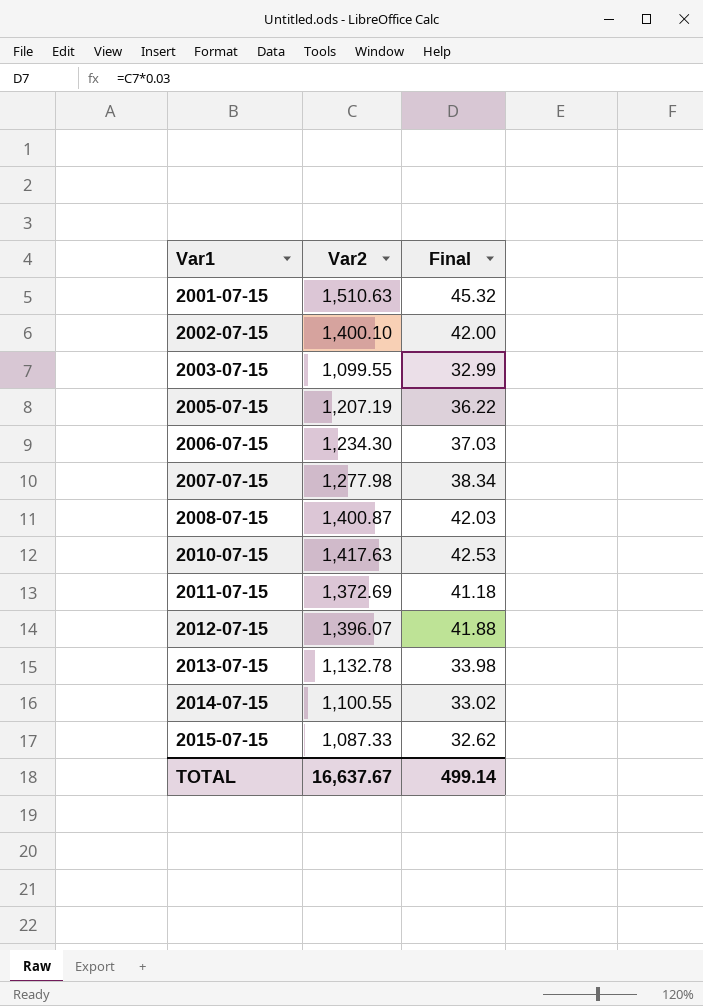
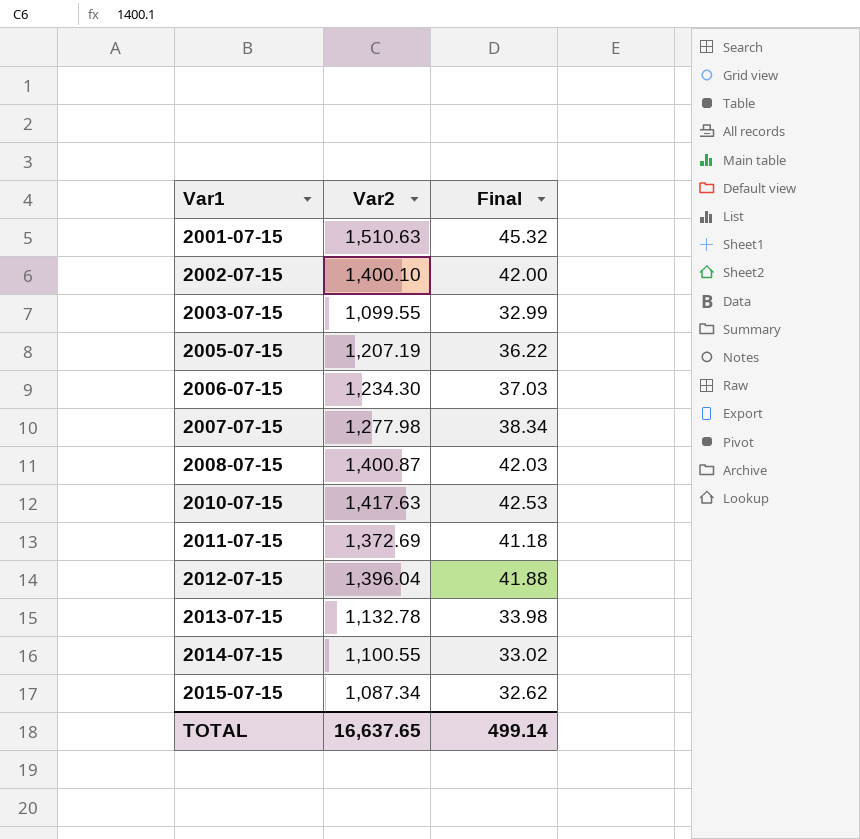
2012-07-15 | Var2: 1,396.07 -> 1,396.04
2015-07-15 | Var2: 1,087.33 -> 1,087.34
TOTAL | Var2: 16,637.67 -> 16,637.65

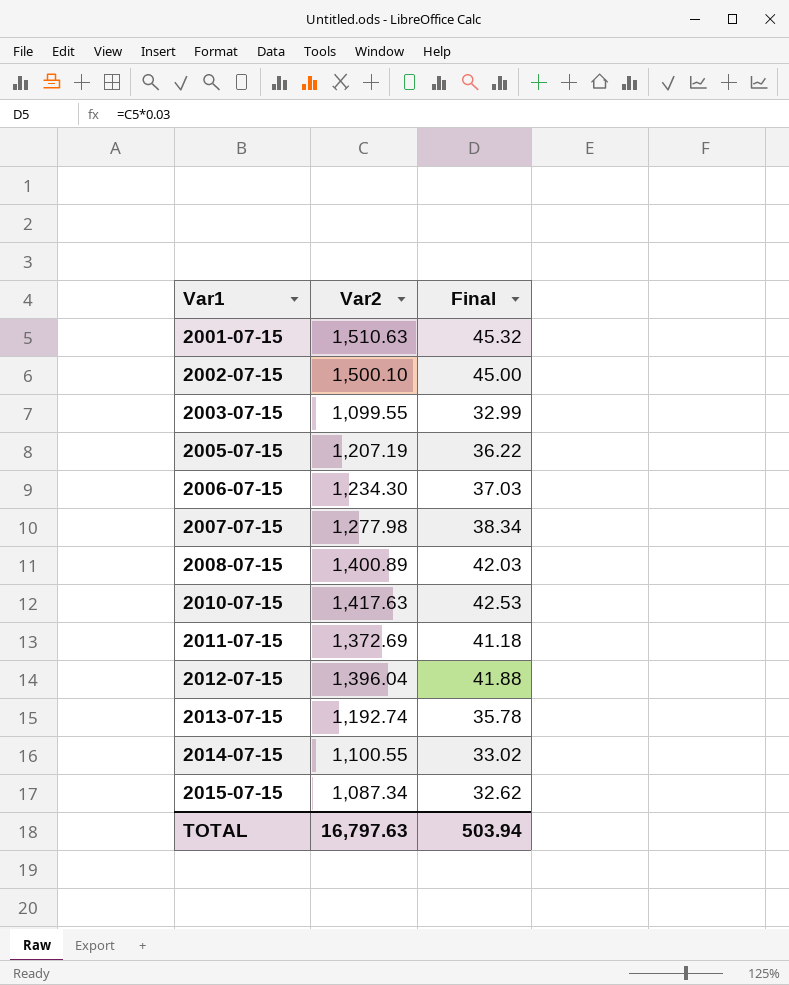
2002-07-15 | Var2: 1,400.10 -> 1,500.10
2002-07-15 | Final: 42.00 -> 45.00
2008-07-15 | Var2: 1,400.87 -> 1,400.89
2013-07-15 | Var2: 1,132.78 -> 1,192.74
2013-07-15 | Final: 33.98 -> 35.78
TOTAL | Var2: 16,637.65 -> 16,797.63
TOTAL | Final: 499.14 -> 503.94

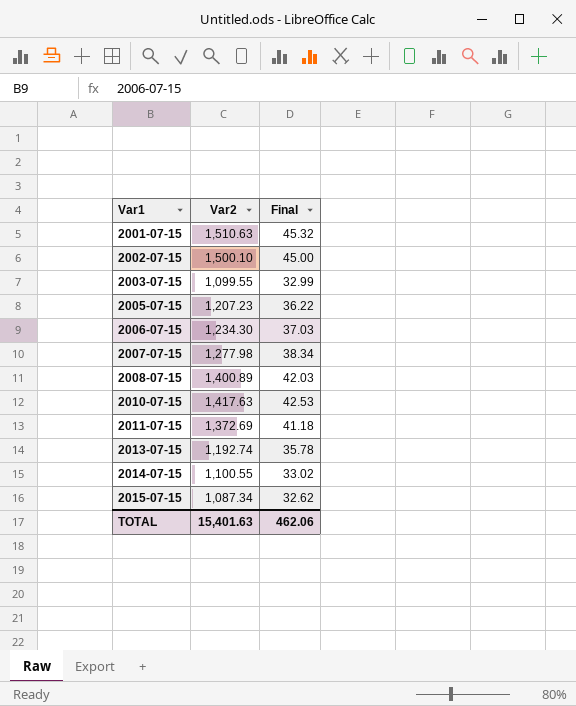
row 2012-07-15: 1,396.04 | 41.88 -> none
2005-07-15 | Var2: 1,207.19 -> 1,207.23
TOTAL | Var2: 16,797.63 -> 15,401.63
TOTAL | Final: 503.94 -> 462.06

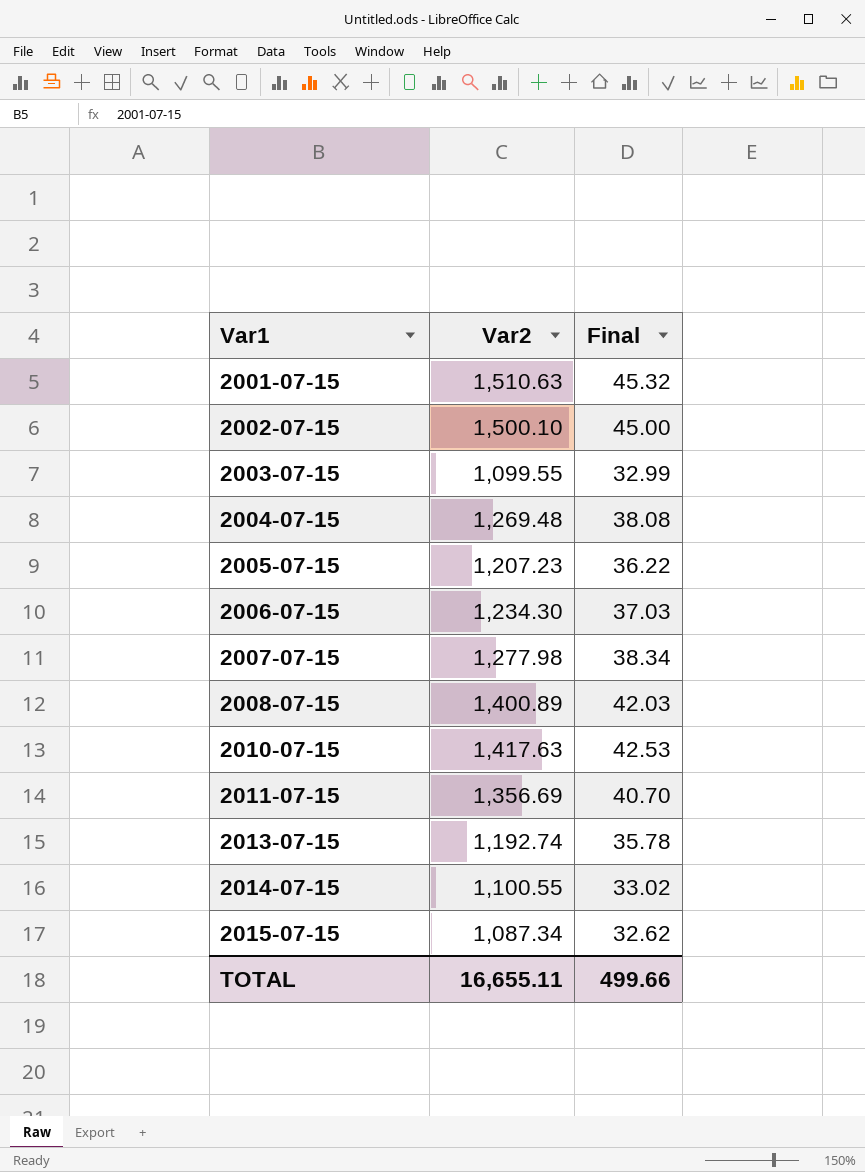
row 2004-07-15: none -> 1,269.48 | 38.08
2011-07-15 | Var2: 1,372.69 -> 1,356.69
2011-07-15 | Final: 41.18 -> 40.70
TOTAL | Var2: 15,401.63 -> 16,655.11
TOTAL | Final: 462.06 -> 499.66

